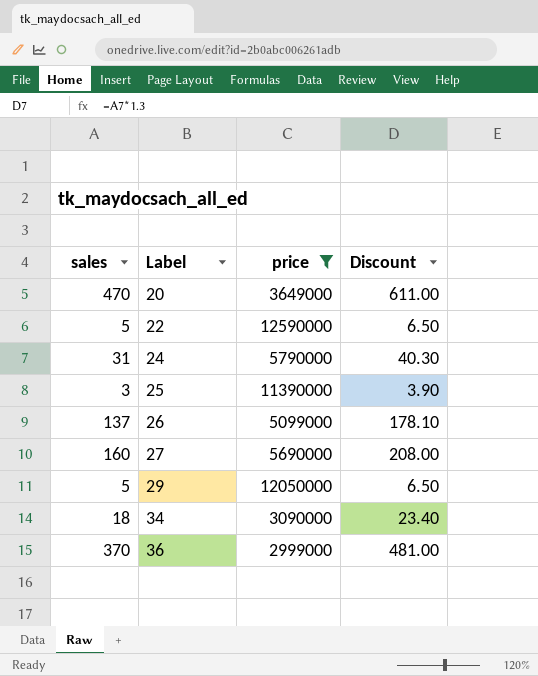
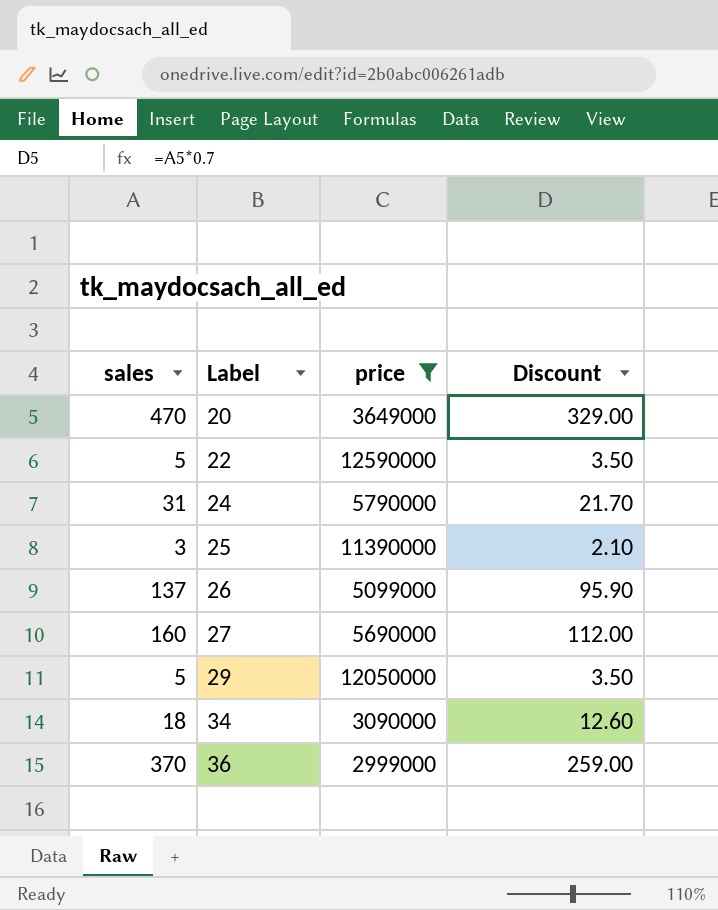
column Discount | formula: [sales] * 1.3 -> [sales] * 0.7

